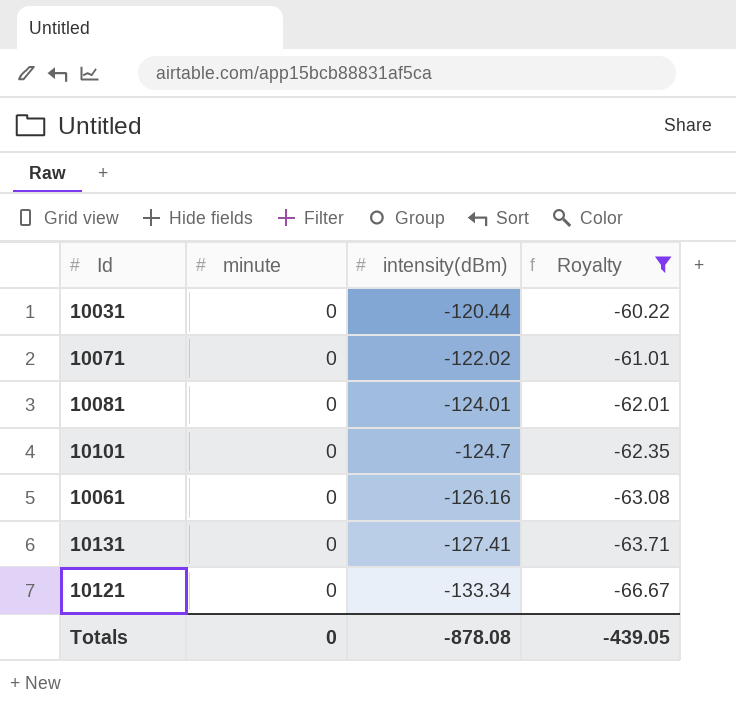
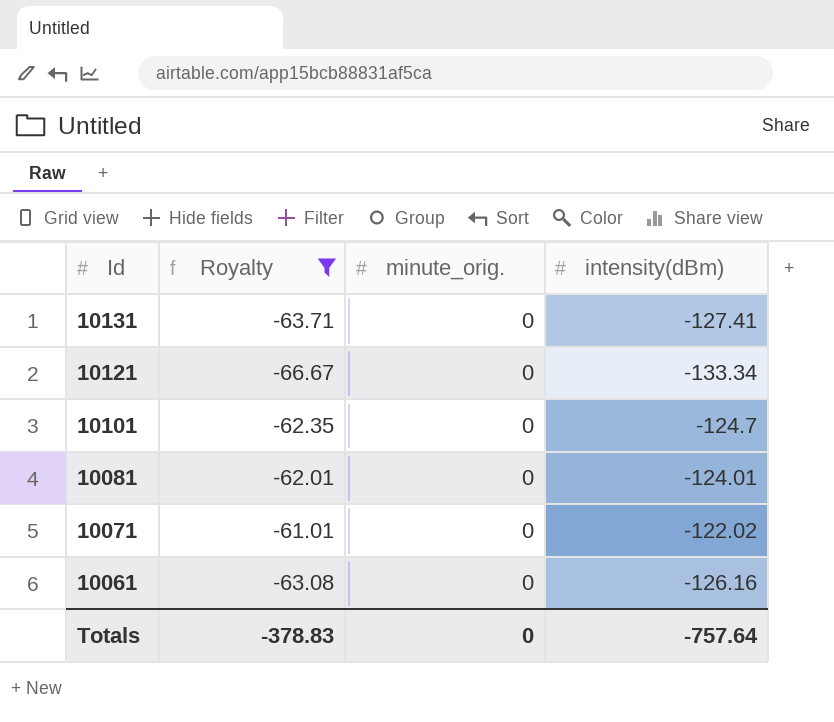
row order: intensity(dBm) descending -> Id descending
column Royalty | position: 4 -> 2
column name: minute -> minute_orig.
row 10031: 0 | -120.44 | -60.22 -> none
Totals | Royalty: -439.05 -> -378.83
Totals | intensity(dBm): -878.08 -> -757.64

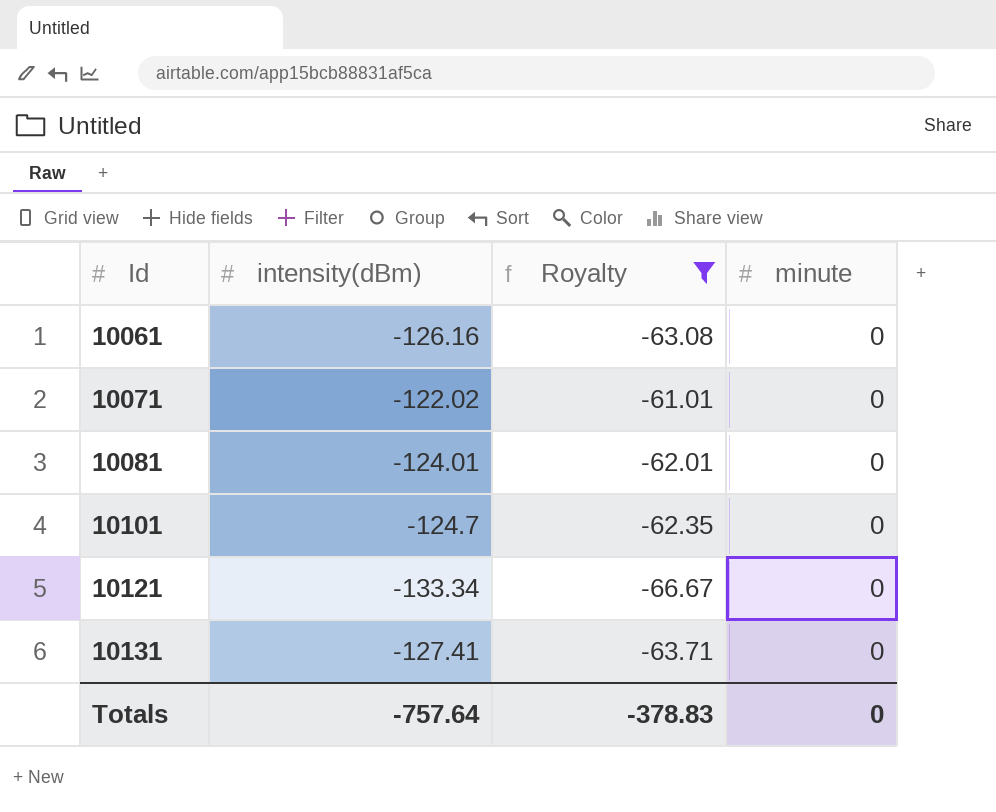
row order: Id descending -> Id ascending
column intensity(dBm) | position: 4 -> 2
column name: minute_orig. -> minute

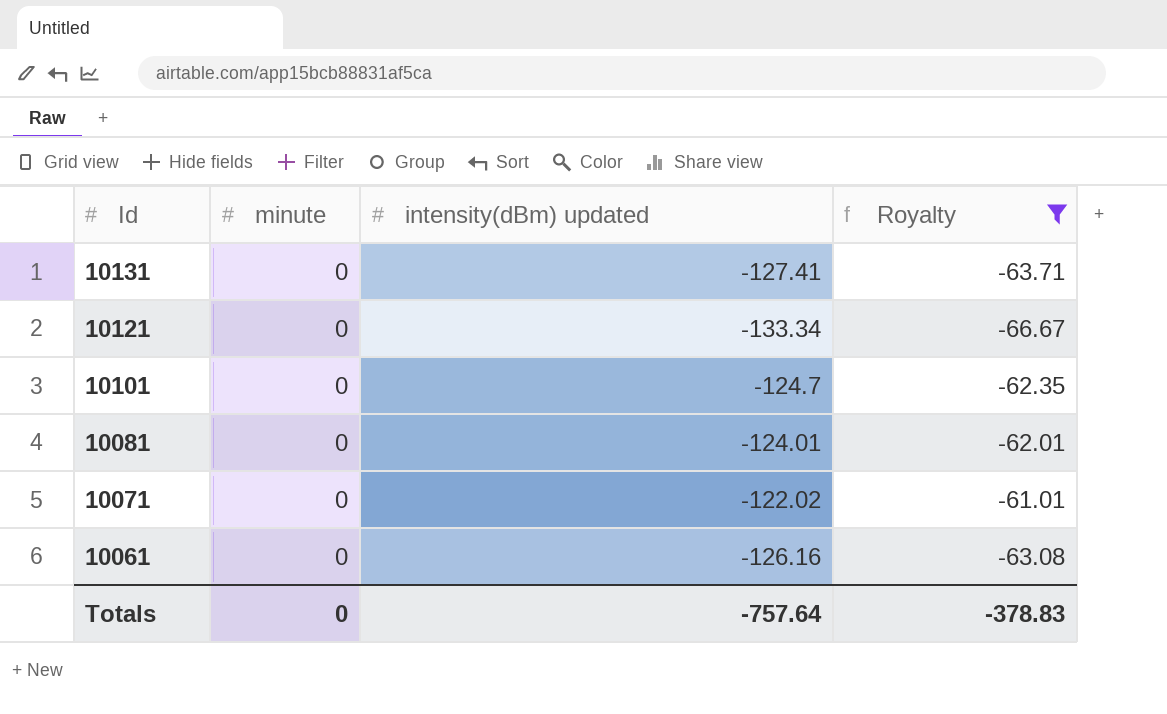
row order: Id ascending -> Id descending
column minute | position: 4 -> 2
column name: intensity(dBm) -> intensity(dBm) updated

